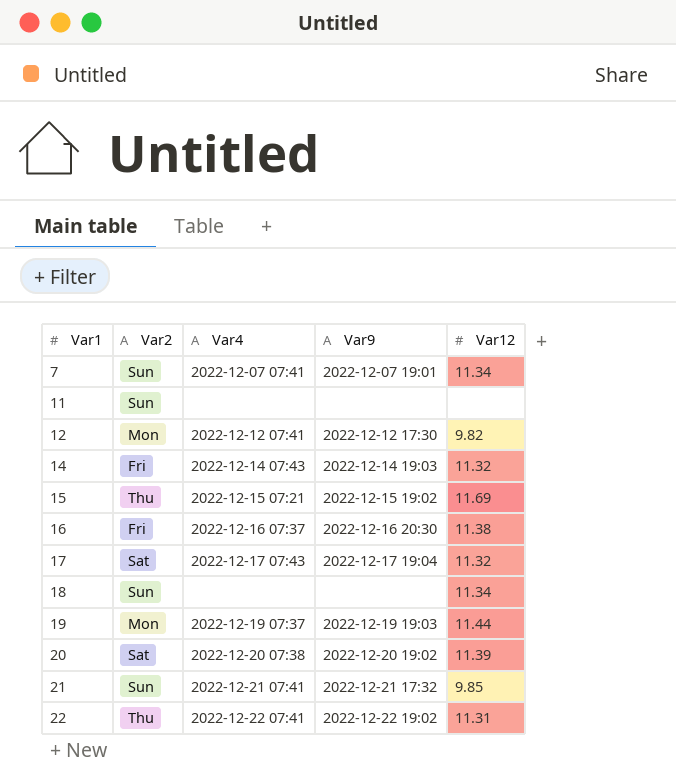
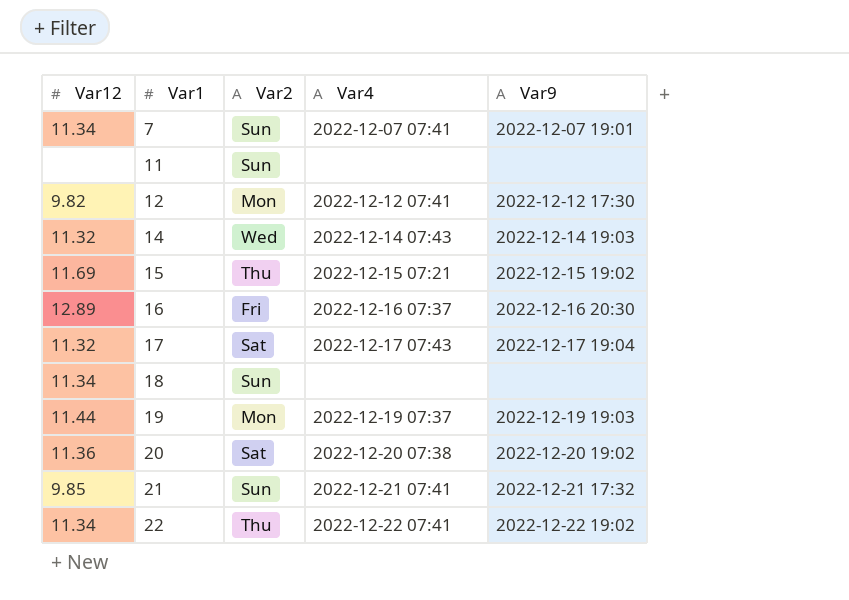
column Var12 | position: 5 -> 1
14 | Var2: Fri -> Wed
16 | Var12: 11.38 -> 12.89
20 | Var12: 11.39 -> 11.36
22 | Var12: 11.31 -> 11.34

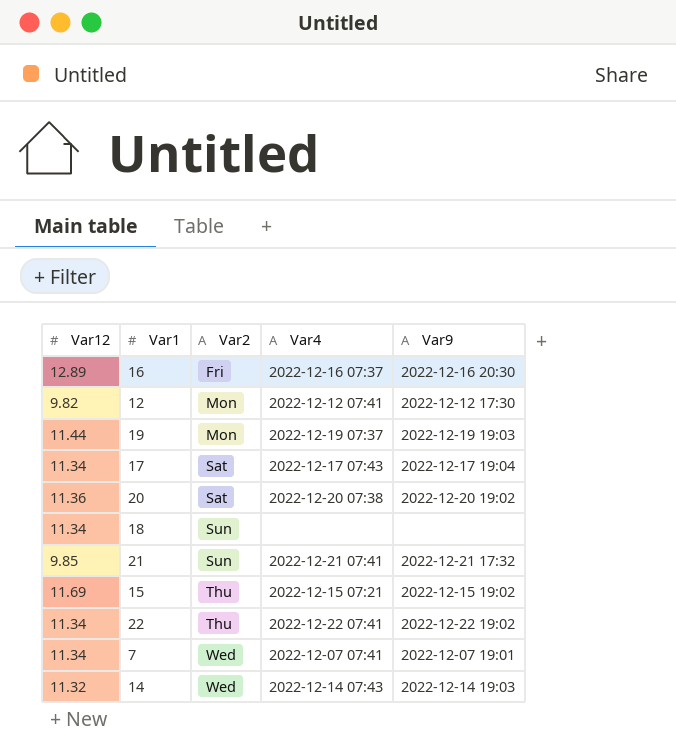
row order: Var1 ascending -> Var2 ascending
row 11: none | Sun | none | none -> none
17 | Var12: 11.32 -> 11.34
7 | Var2: Sun -> Wed

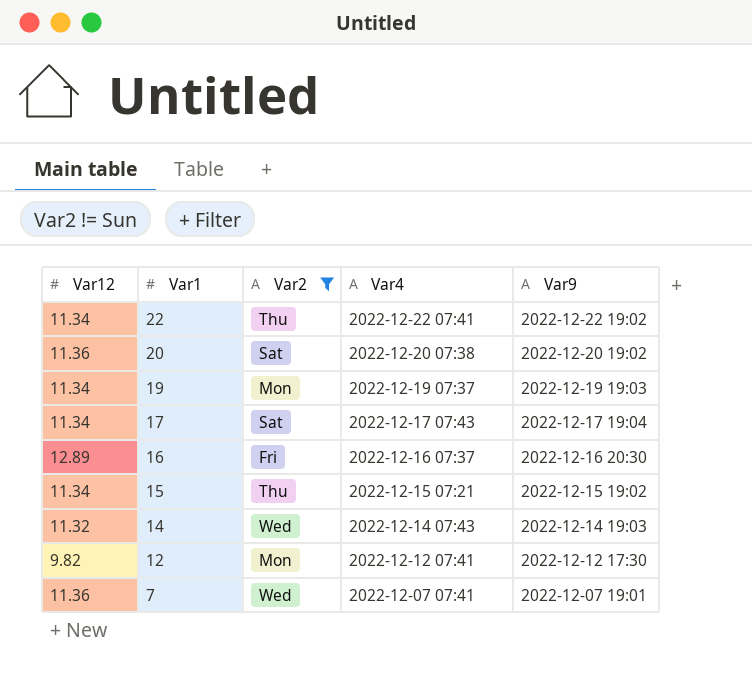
filter: none -> Var2 != Sun
row order: Var2 ascending -> Var1 descending
19 | Var12: 11.44 -> 11.34
15 | Var12: 11.69 -> 11.34
7 | Var12: 11.34 -> 11.36

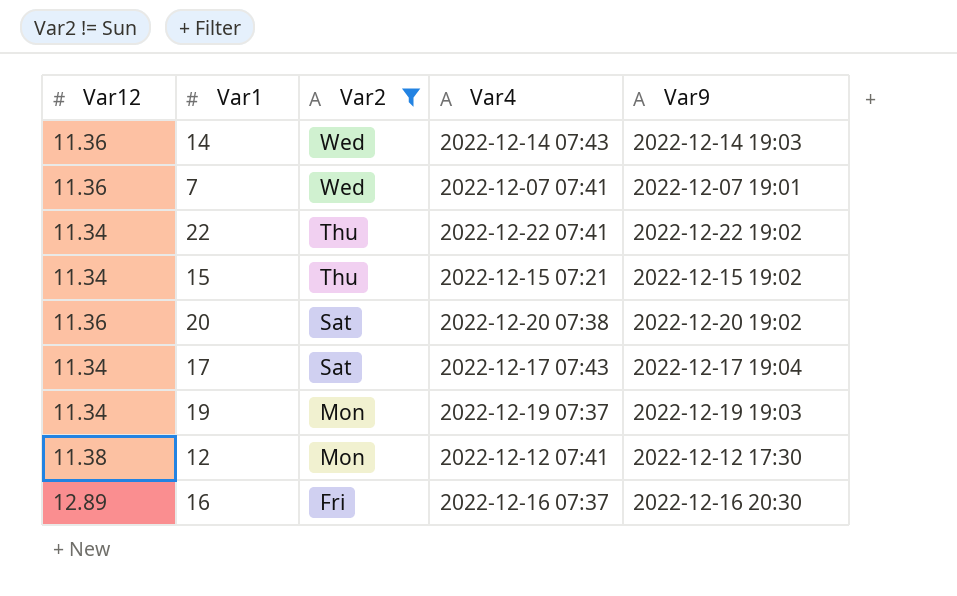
row order: Var1 descending -> Var2 descending
14 | Var12: 11.32 -> 11.36
12 | Var12: 9.82 -> 11.38

